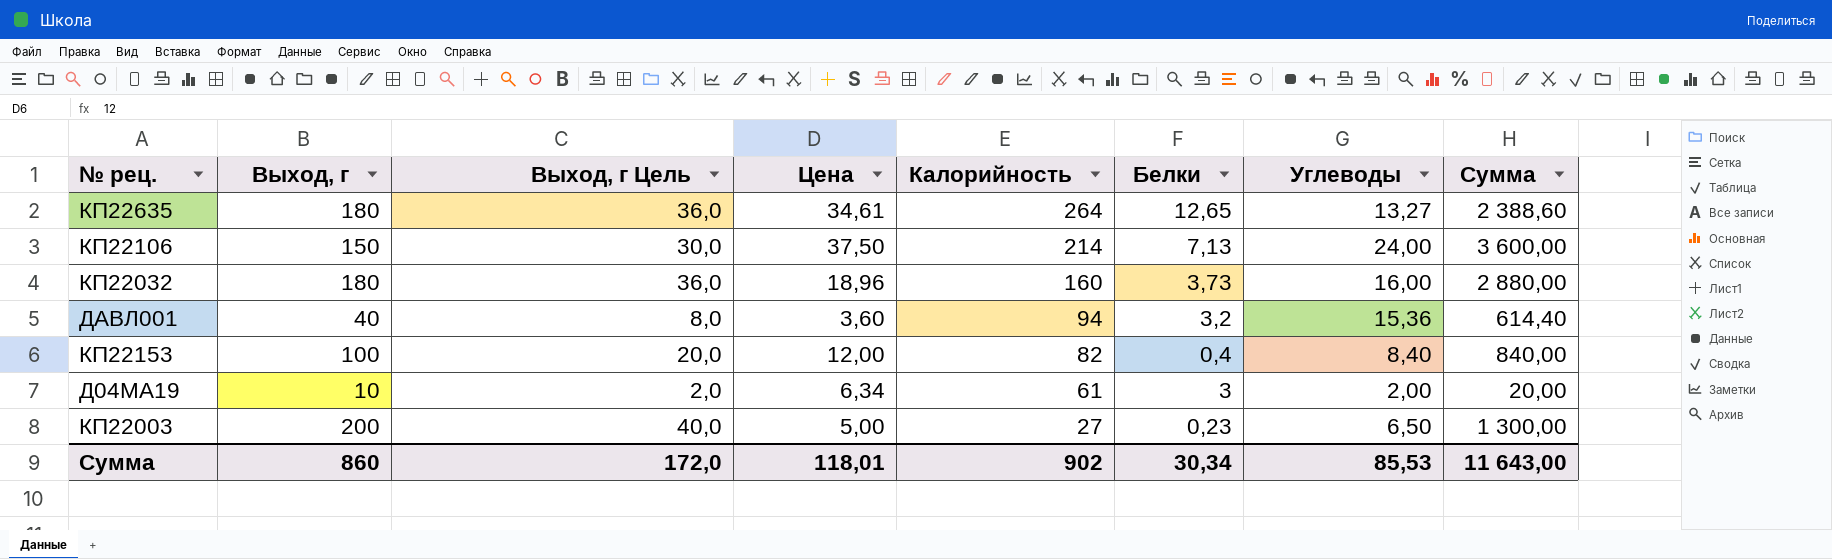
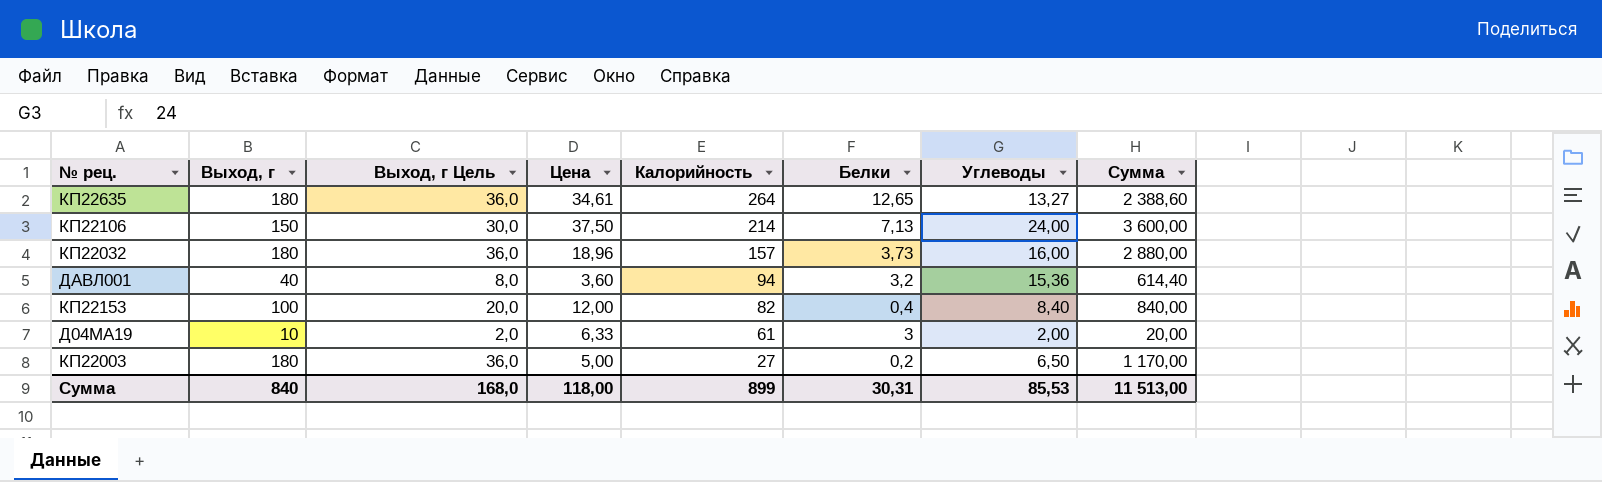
КП22032 | Калорийность: 160 -> 157
Д04МА19 | Цена: 6,34 -> 6,33
КП22003 | Выход, г: 200 -> 180
КП22003 | Выход, г Цель: 40,0 -> 36,0
КП22003 | Белки: 0,23 -> 0,2
КП22003 | Сумма: 1 300,00 -> 1 170,00
Сумма | Выход, г: 860 -> 840
Сумма | Выход, г Цель: 172,0 -> 168,0
Сумма | Цена: 118,01 -> 118,00
Сумма | Калорийность: 902 -> 899
Сумма | Белки: 30,34 -> 30,31
Сумма | Сумма: 11 643,00 -> 11 513,00

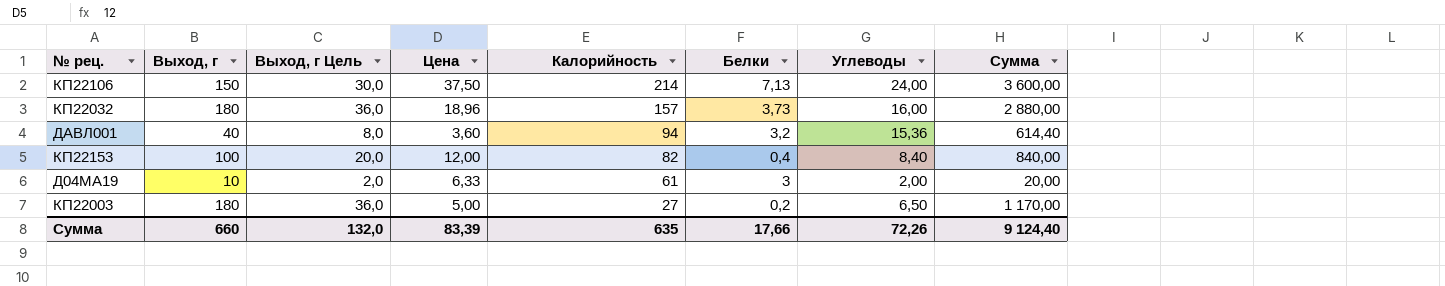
row КП22635: 180 | 36,0 | 34,61 | 264 | 12,65 | 13,27 | 2 388,60 -> none
Сумма | Выход, г: 840 -> 660
Сумма | Выход, г Цель: 168,0 -> 132,0
Сумма | Цена: 118,00 -> 83,39
Сумма | Калорийность: 899 -> 635
Сумма | Белки: 30,31 -> 17,66
Сумма | Углеводы: 85,53 -> 72,26
Сумма | Сумма: 11 513,00 -> 9 124,40

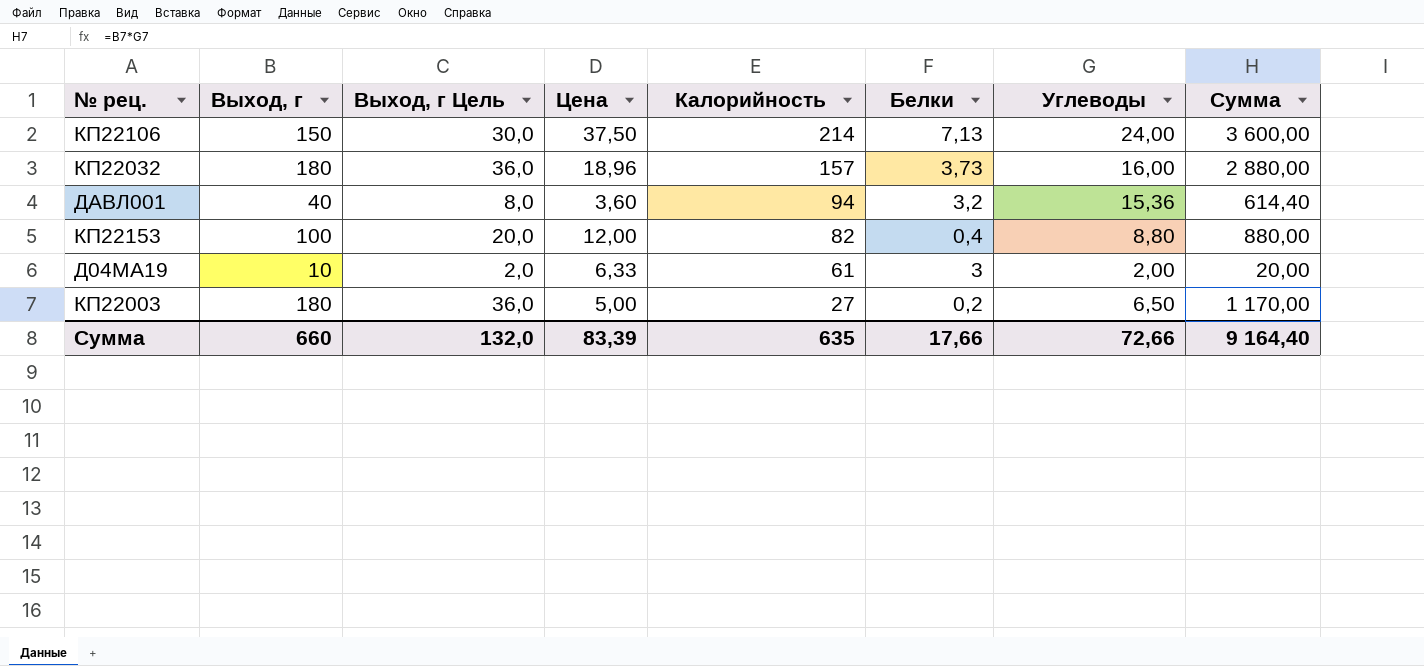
КП22153 | Углеводы: 8,40 -> 8,80
КП22153 | Сумма: 840,00 -> 880,00
Сумма | Углеводы: 72,26 -> 72,66
Сумма | Сумма: 9 124,40 -> 9 164,40

